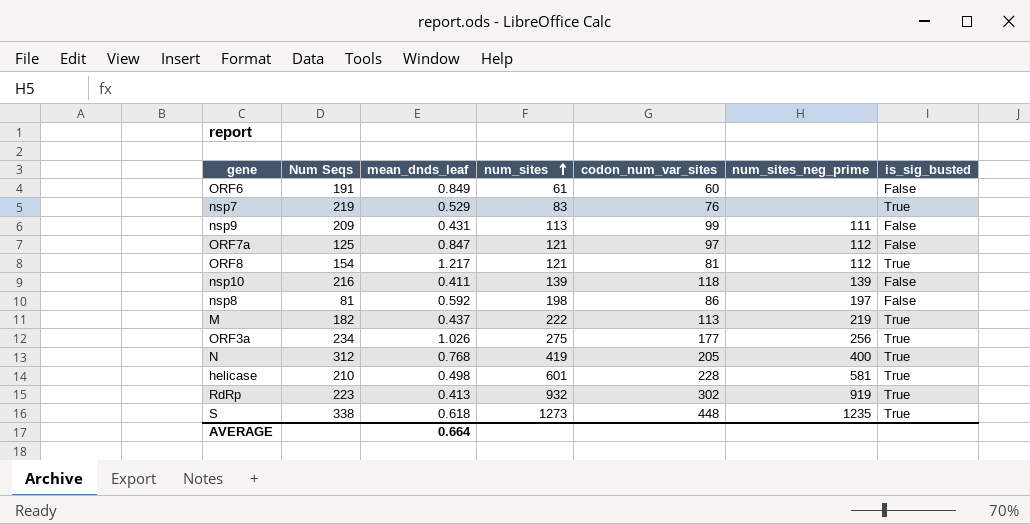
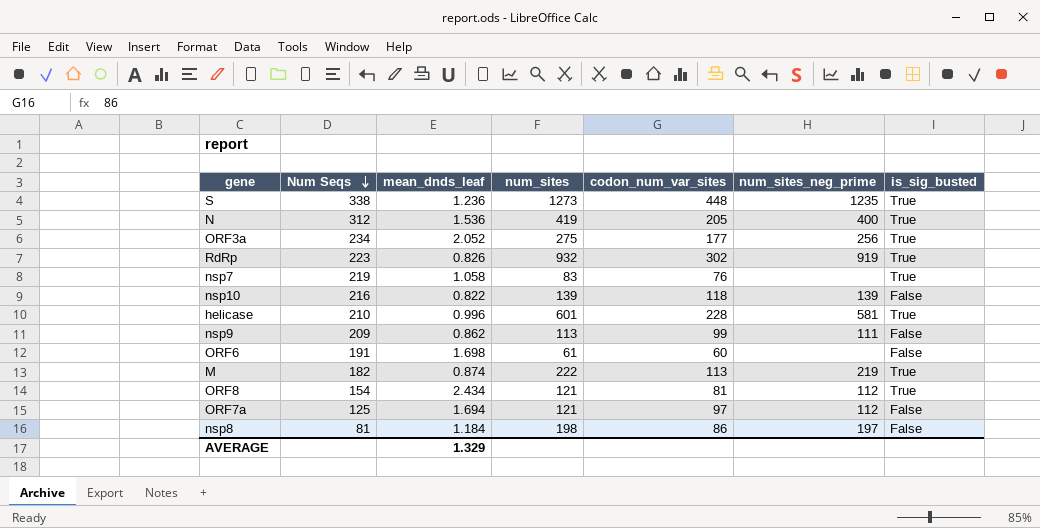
row order: num_sites ascending -> Num Seqs descending
S | mean_dnds_leaf: 0.618 -> 1.236
N | mean_dnds_leaf: 0.768 -> 1.536
ORF3a | mean_dnds_leaf: 1.026 -> 2.052
RdRp | mean_dnds_leaf: 0.413 -> 0.826
nsp7 | mean_dnds_leaf: 0.529 -> 1.058
nsp10 | mean_dnds_leaf: 0.411 -> 0.822
helicase | mean_dnds_leaf: 0.498 -> 0.996
nsp9 | mean_dnds_leaf: 0.431 -> 0.862
ORF6 | mean_dnds_leaf: 0.849 -> 1.698
M | mean_dnds_leaf: 0.437 -> 0.874
ORF8 | mean_dnds_leaf: 1.217 -> 2.434
ORF7a | mean_dnds_leaf: 0.847 -> 1.694
nsp8 | mean_dnds_leaf: 0.592 -> 1.184
AVERAGE | mean_dnds_leaf: 0.664 -> 1.329

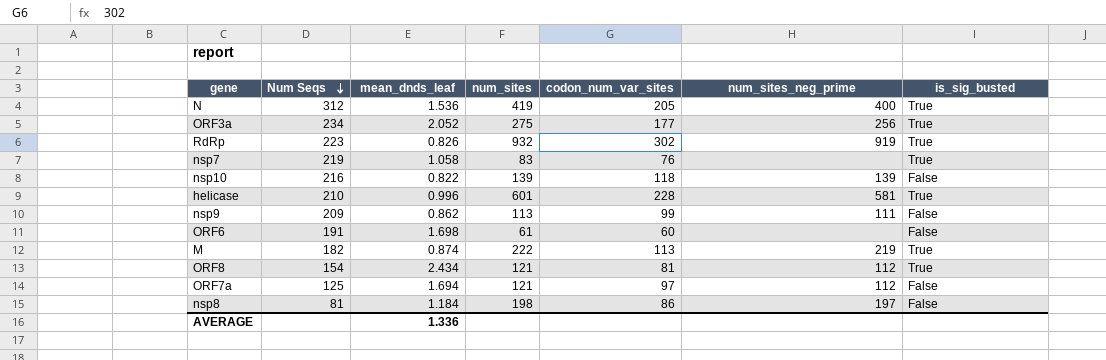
row S: 338 | 1.236 | 1273 | 448 | 1235 | True -> none
AVERAGE | mean_dnds_leaf: 1.329 -> 1.336

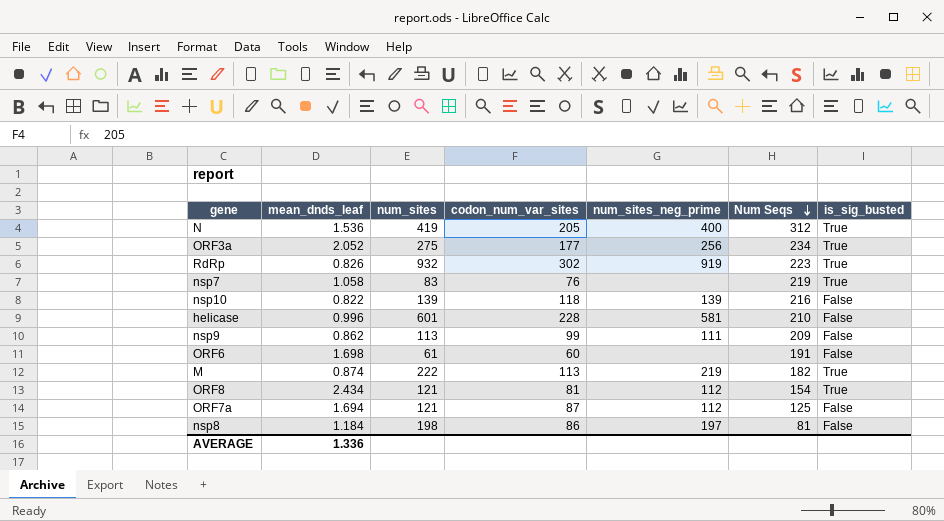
column Num Seqs | position: 2 -> 6
helicase | is_sig_busted: True -> False
ORF7a | codon_num_var_sites: 97 -> 87

